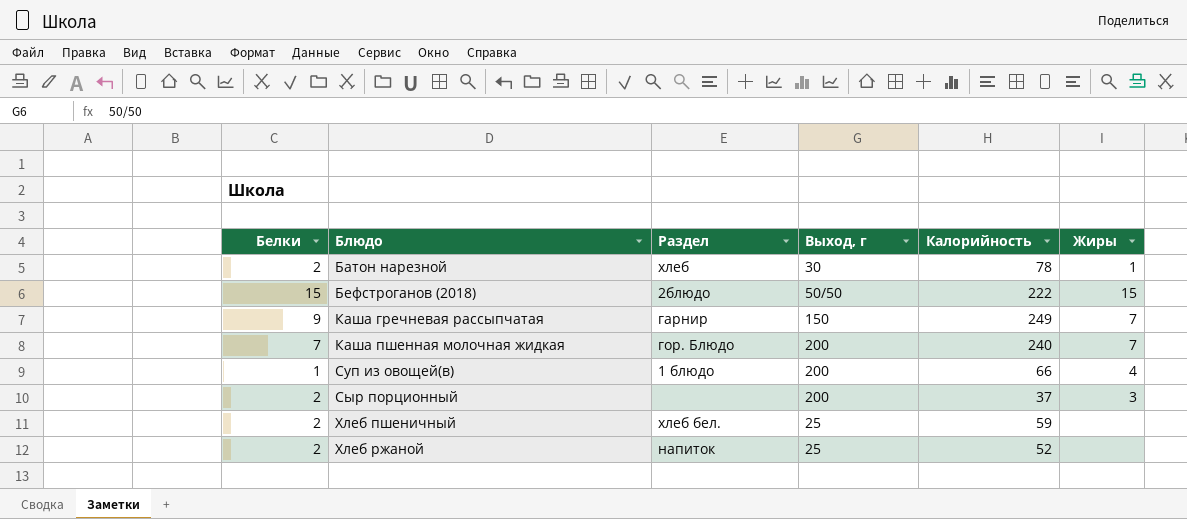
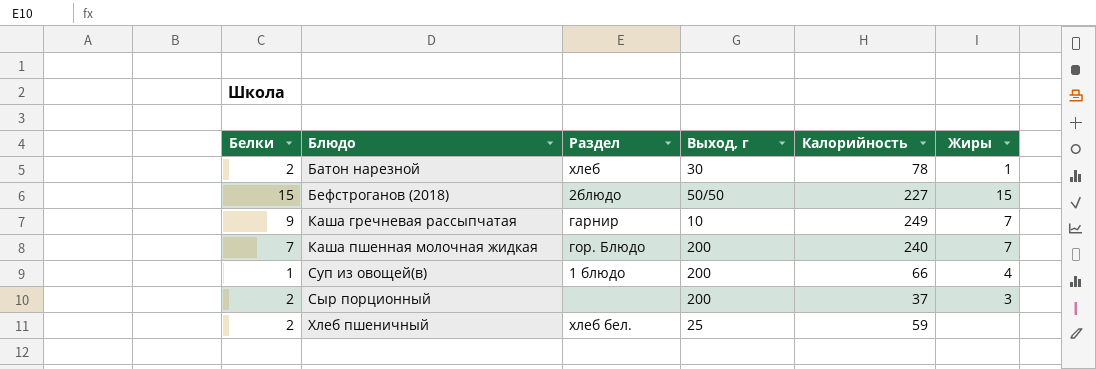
row Хлеб ржаной: 2 | напиток | 25 | 52 | none -> none
Бефстроганов (2018) | Калорийность: 222 -> 227
Каша гречневая рассыпчатая | Выход, г: 150 -> 10

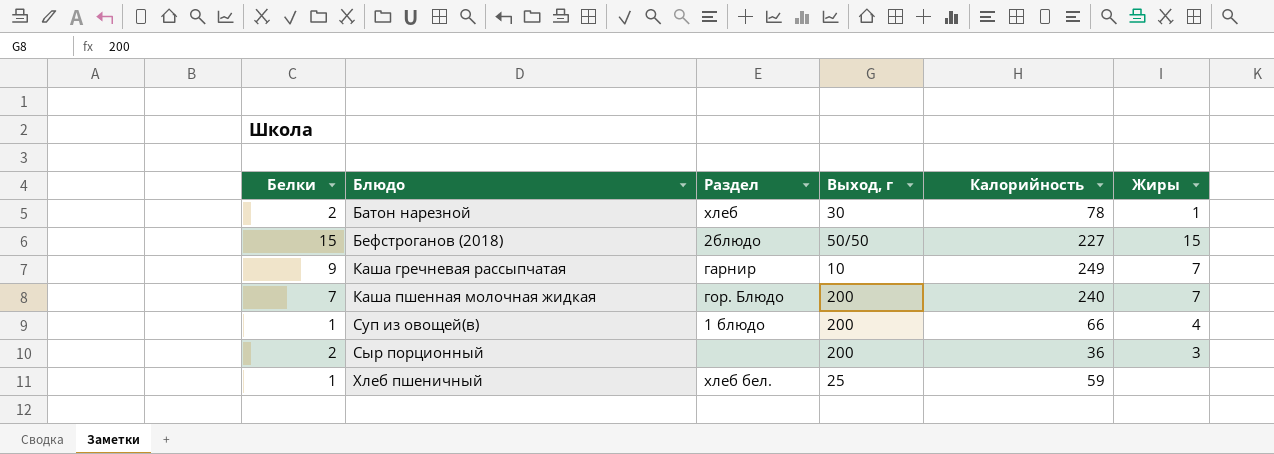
Сыр порционный | Калорийность: 37 -> 36
Хлеб пшеничный | Белки: 2 -> 1

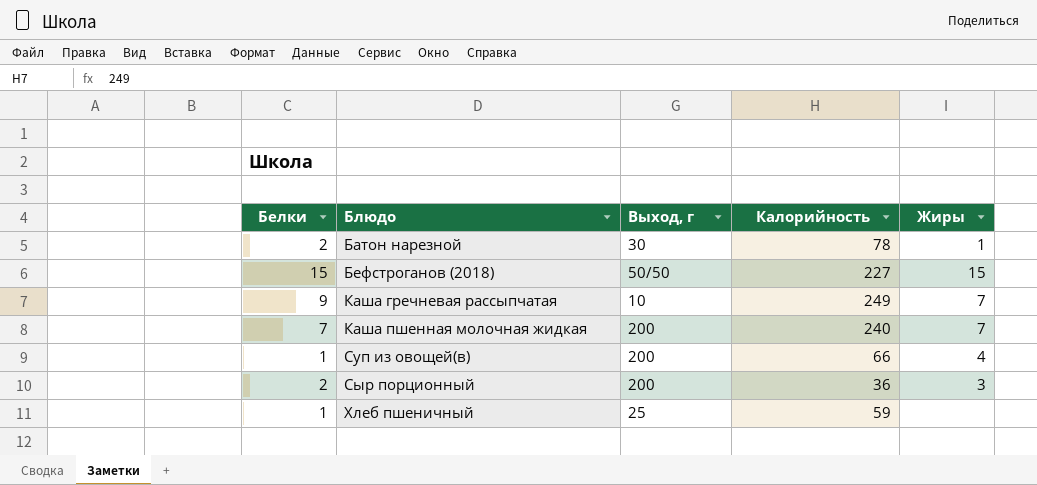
column Раздел | position: 3 -> none

